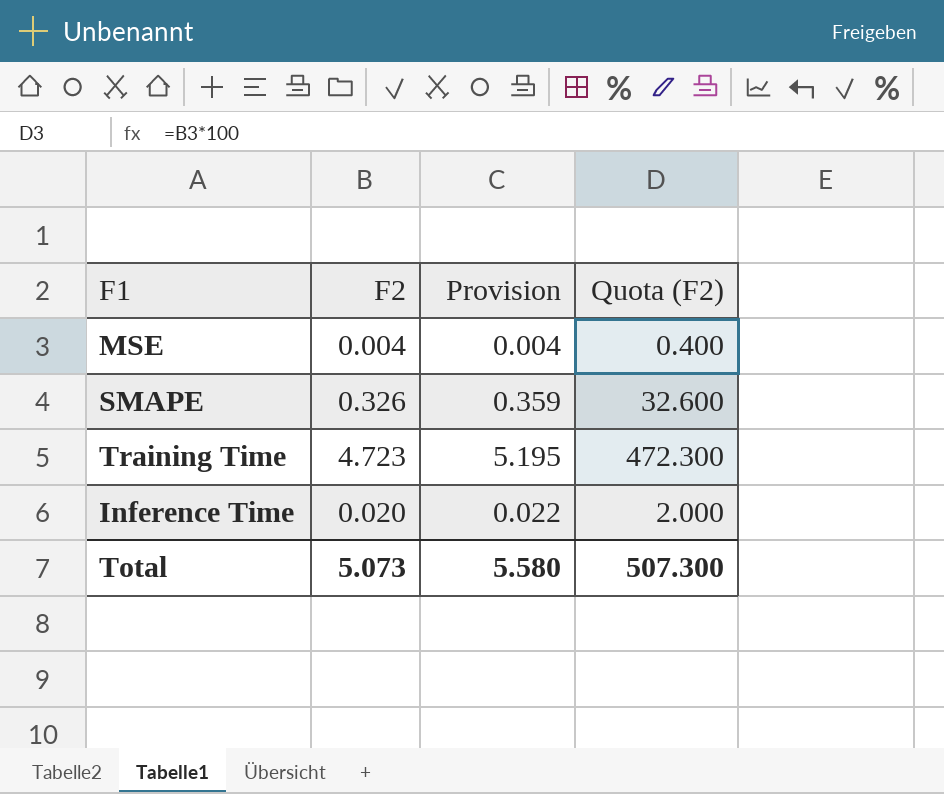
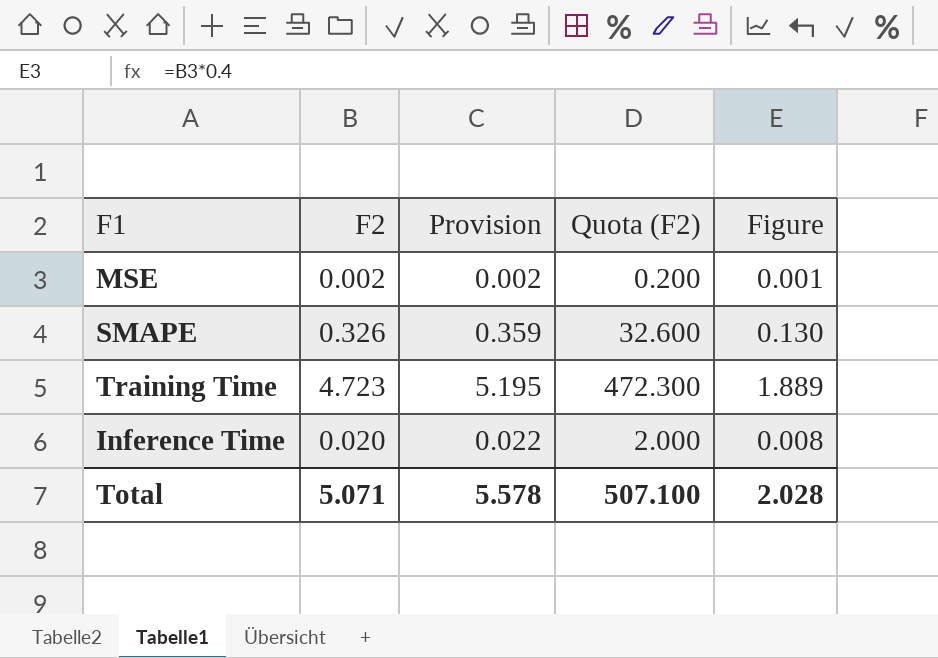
column Figure | formula: none -> [F2] * 0.4
MSE | F2: 0.004 -> 0.002
MSE | Provision: 0.004 -> 0.002
MSE | Quota (F2): 0.400 -> 0.200
Total | F2: 5.073 -> 5.071
Total | Provision: 5.580 -> 5.578
Total | Quota (F2): 507.300 -> 507.100

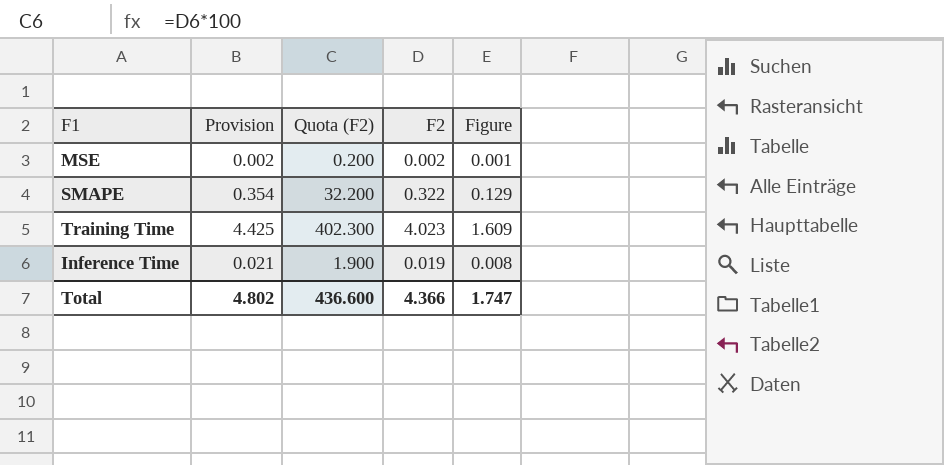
column F2 | position: 2 -> 4
SMAPE | Provision: 0.359 -> 0.354
SMAPE | Quota (F2): 32.600 -> 32.200
SMAPE | F2: 0.326 -> 0.322
SMAPE | Figure: 0.130 -> 0.129
Training Time | Provision: 5.195 -> 4.425
Training Time | Quota (F2): 472.300 -> 402.300
Training Time | F2: 4.723 -> 4.023
Training Time | Figure: 1.889 -> 1.609
Inference Time | Provision: 0.022 -> 0.021
Inference Time | Quota (F2): 2.000 -> 1.900
Inference Time | F2: 0.020 -> 0.019
Total | Provision: 5.578 -> 4.802
Total | Quota (F2): 507.100 -> 436.600
Total | F2: 5.071 -> 4.366
Total | Figure: 2.028 -> 1.747

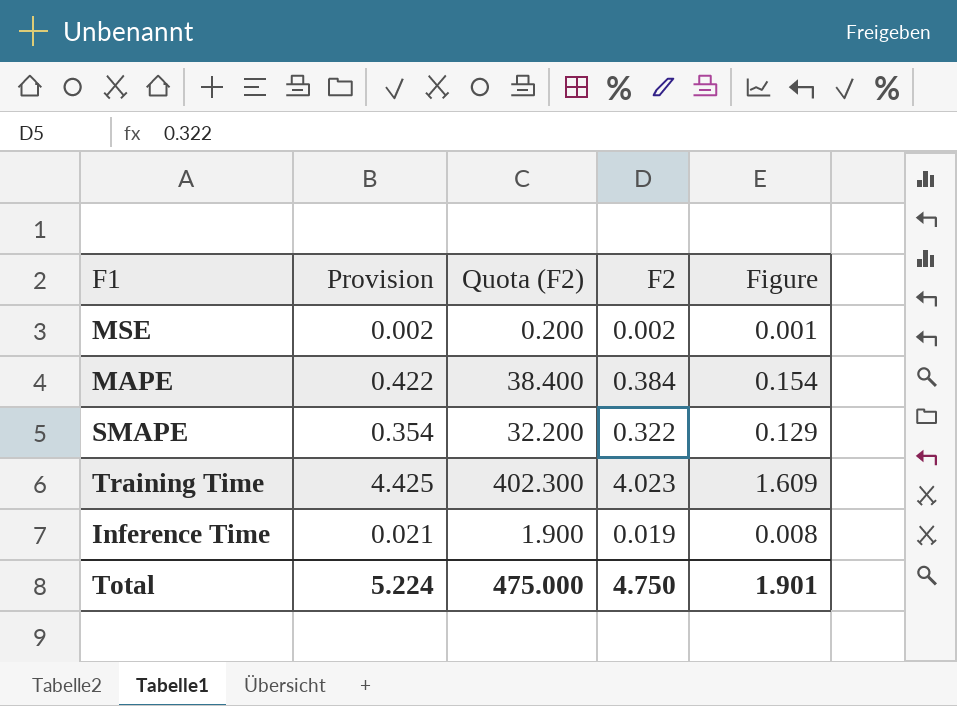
row MAPE: none -> 0.422 | 38.400 | 0.384 | 0.154
Total | Provision: 4.802 -> 5.224
Total | Quota (F2): 436.600 -> 475.000
Total | F2: 4.366 -> 4.750
Total | Figure: 1.747 -> 1.901

